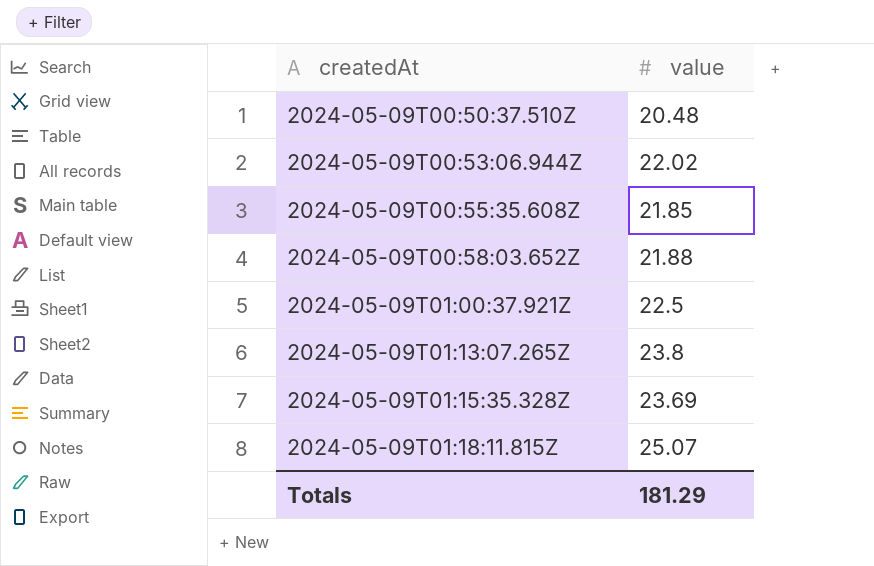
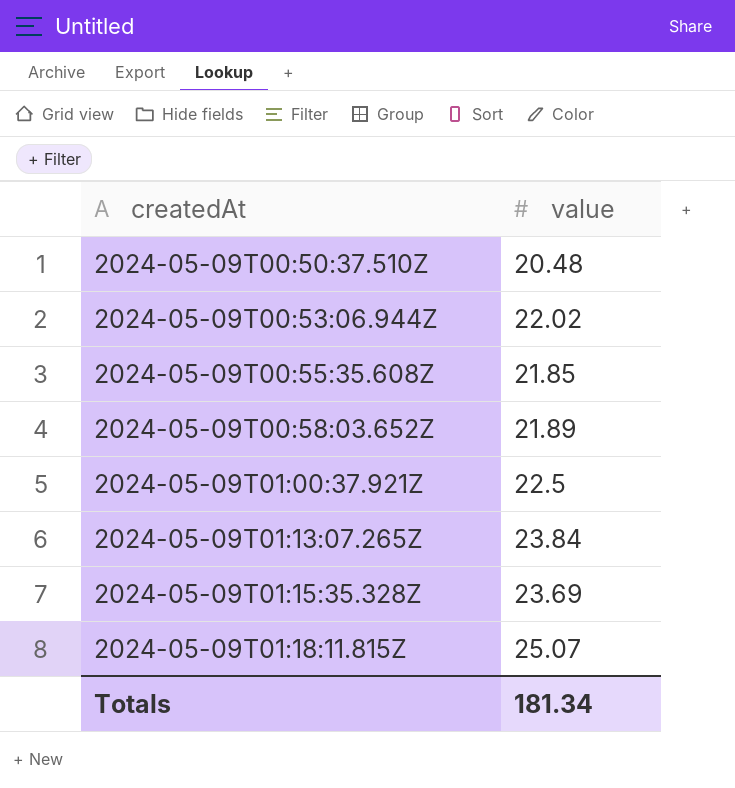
2024-05-09T00:58:03.652Z | value: 21.88 -> 21.89
2024-05-09T01:13:07.265Z | value: 23.8 -> 23.84
Totals | value: 181.29 -> 181.34

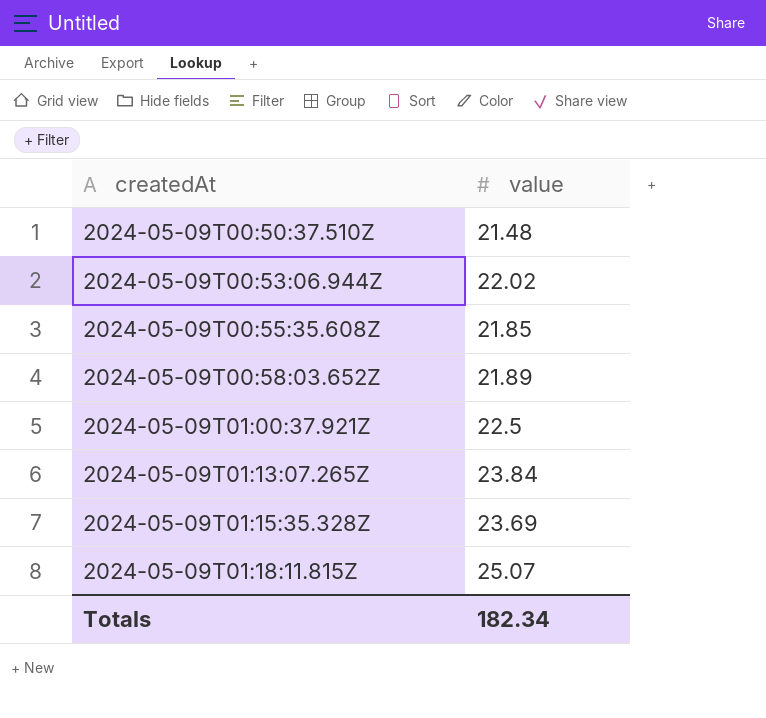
2024-05-09T00:50:37.510Z | value: 20.48 -> 21.48
Totals | value: 181.34 -> 182.34

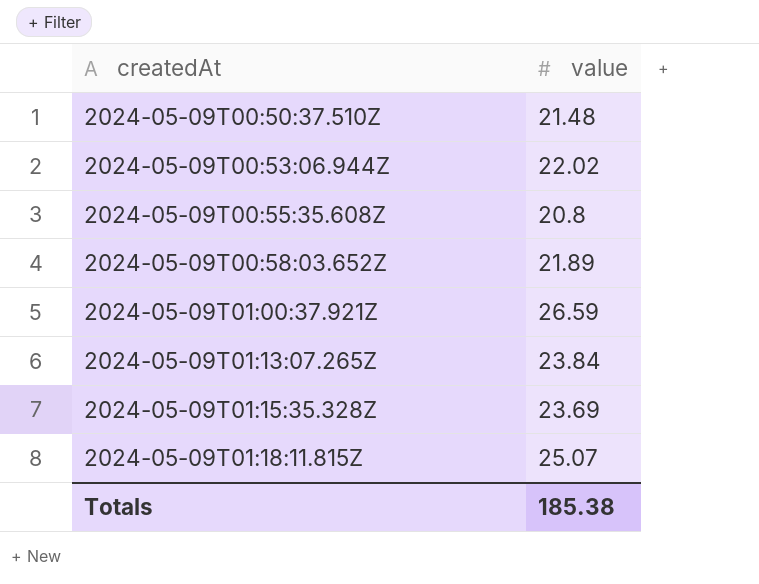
2024-05-09T00:55:35.608Z | value: 21.85 -> 20.8
2024-05-09T01:00:37.921Z | value: 22.5 -> 26.59
Totals | value: 182.34 -> 185.38

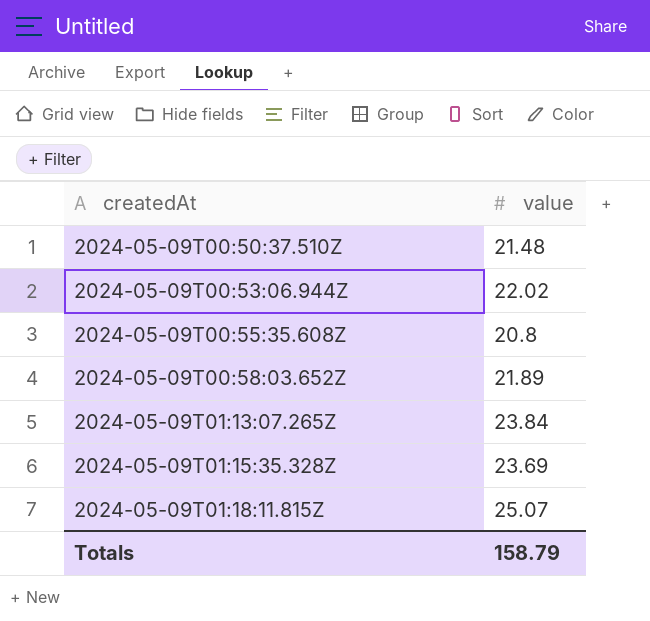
row 2024-05-09T01:00:37.921Z: 26.59 -> none
Totals | value: 185.38 -> 158.79

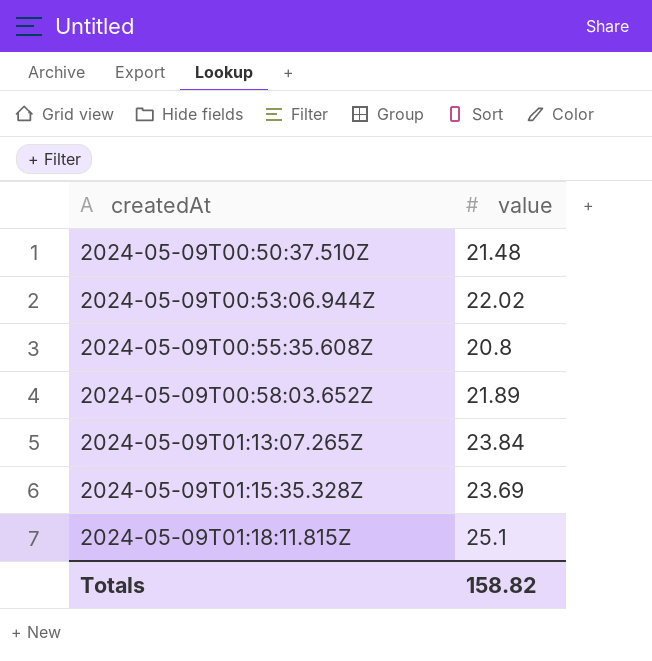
2024-05-09T01:18:11.815Z | value: 25.07 -> 25.1
Totals | value: 158.79 -> 158.82

